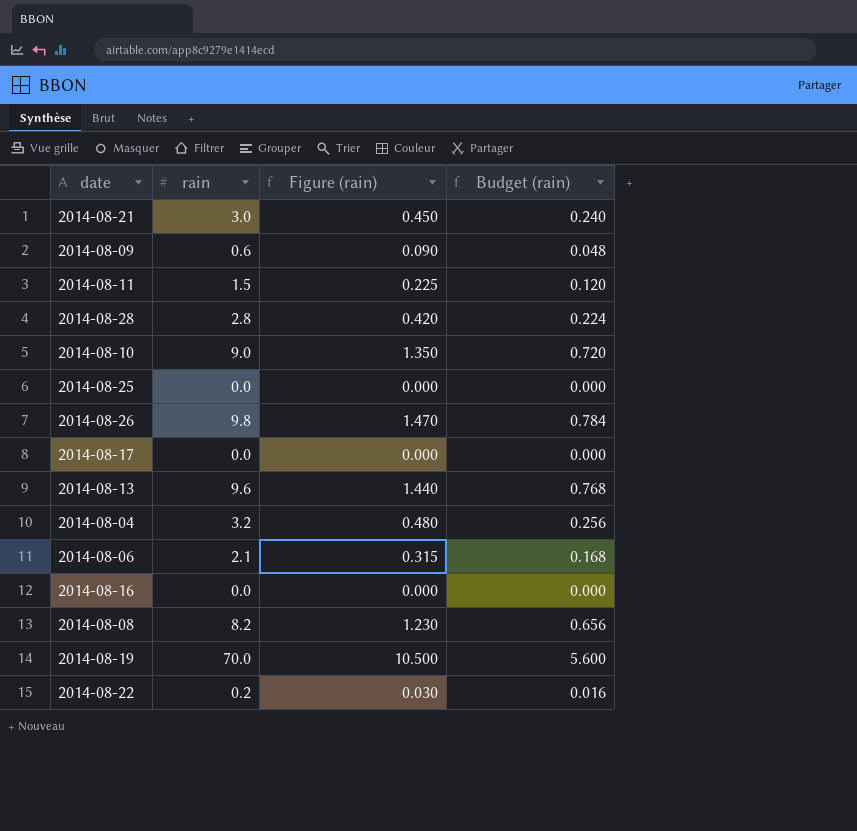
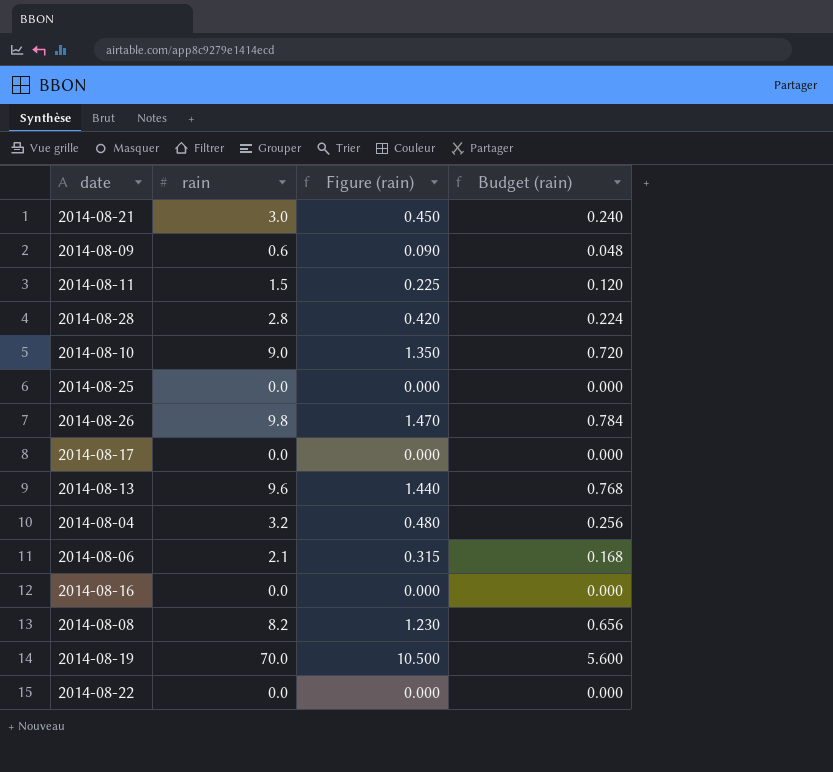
2014-08-22 | rain: 0.2 -> 0.0
2014-08-22 | Figure (rain): 0.030 -> 0.000
2014-08-22 | Budget (rain): 0.016 -> 0.000

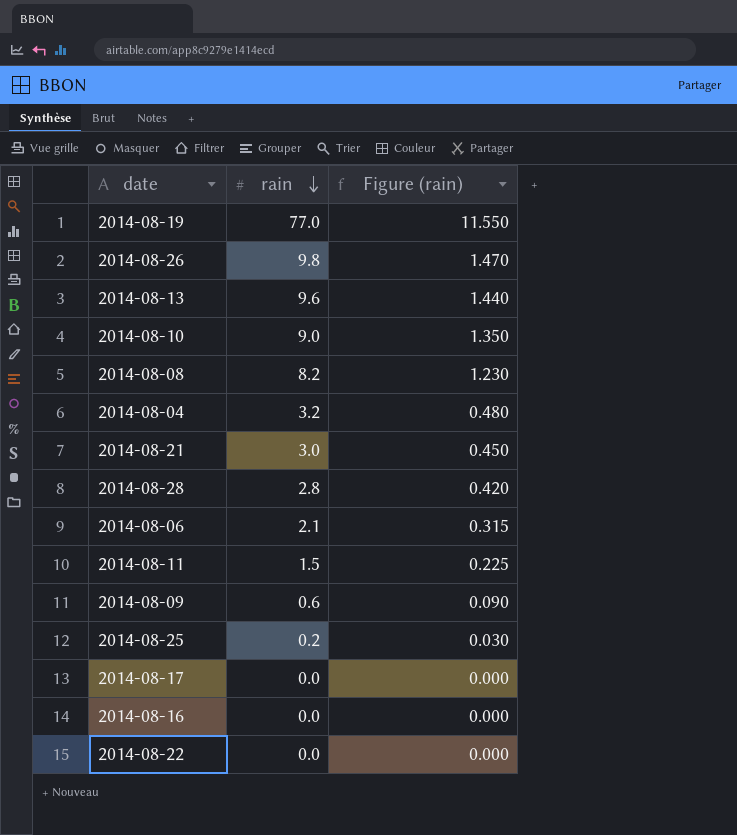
row order: none -> rain descending
column Budget (rain) | formula: [rain] * 0.08 -> none
2014-08-19 | rain: 70.0 -> 77.0
2014-08-19 | Figure (rain): 10.500 -> 11.550
2014-08-25 | rain: 0.0 -> 0.2
2014-08-25 | Figure (rain): 0.000 -> 0.030

